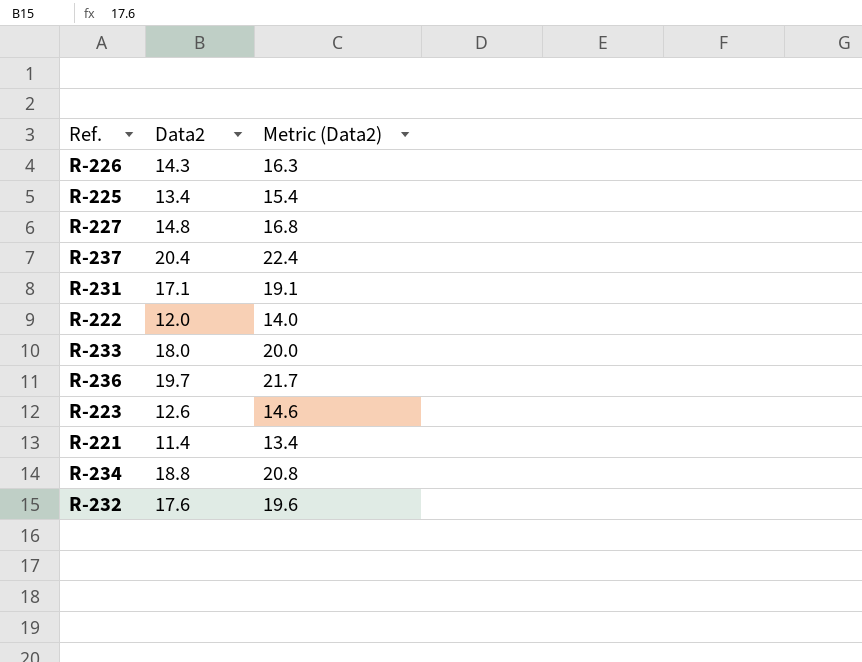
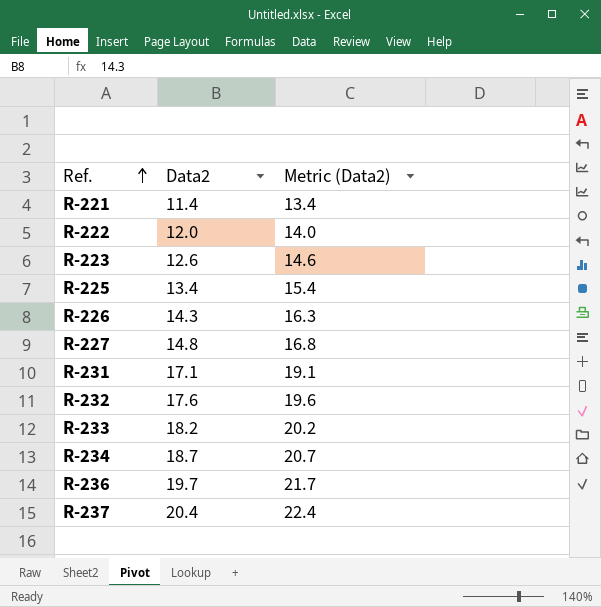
row order: none -> Ref. ascending
R-233 | Data2: 18.0 -> 18.2
R-233 | Metric (Data2): 20.0 -> 20.2
R-234 | Data2: 18.8 -> 18.7
R-234 | Metric (Data2): 20.8 -> 20.7

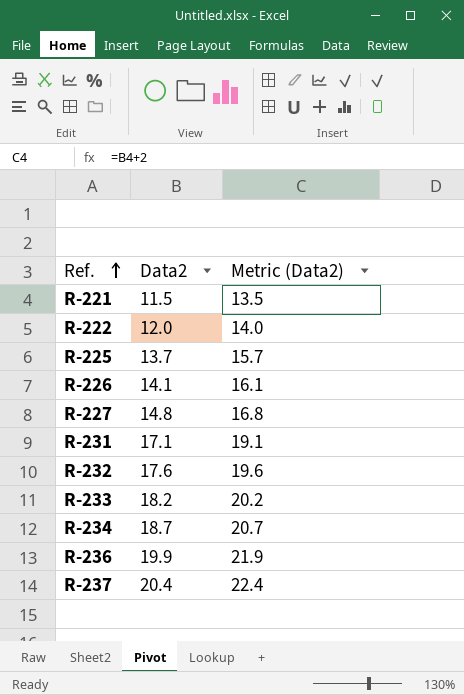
row R-223: 12.6 | 14.6 -> none
R-221 | Data2: 11.4 -> 11.5
R-221 | Metric (Data2): 13.4 -> 13.5
R-225 | Data2: 13.4 -> 13.7
R-225 | Metric (Data2): 15.4 -> 15.7
R-226 | Data2: 14.3 -> 14.1
R-226 | Metric (Data2): 16.3 -> 16.1
R-236 | Data2: 19.7 -> 19.9
R-236 | Metric (Data2): 21.7 -> 21.9

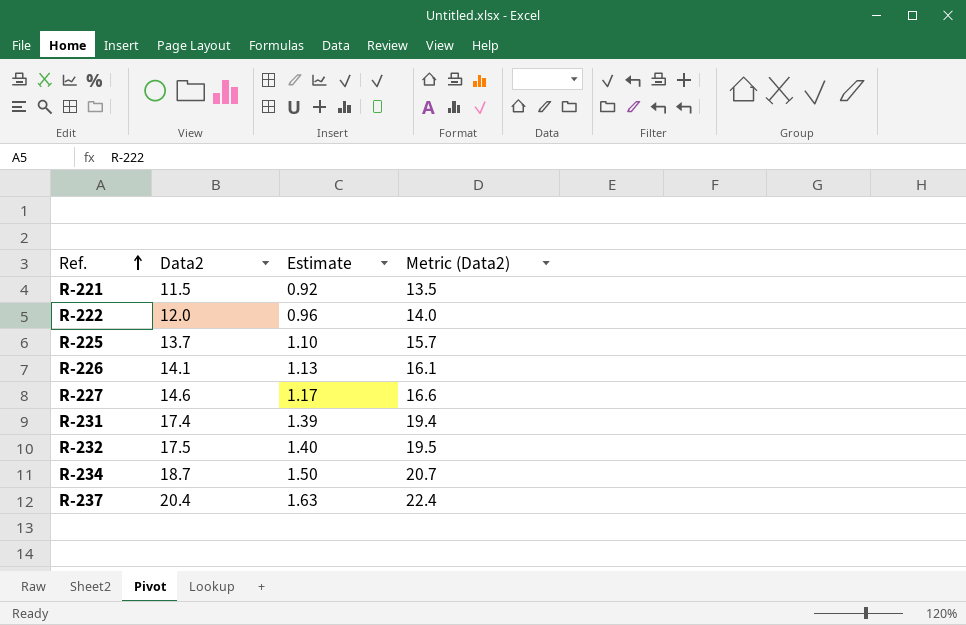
column Estimate | formula: none -> [Data2] * 0.08
row R-233: 18.2 | 20.2 -> none
row R-236: 19.9 | 21.9 -> none
R-227 | Data2: 14.8 -> 14.6
R-227 | Metric (Data2): 16.8 -> 16.6
R-231 | Data2: 17.1 -> 17.4
R-231 | Metric (Data2): 19.1 -> 19.4
R-232 | Data2: 17.6 -> 17.5
R-232 | Metric (Data2): 19.6 -> 19.5

